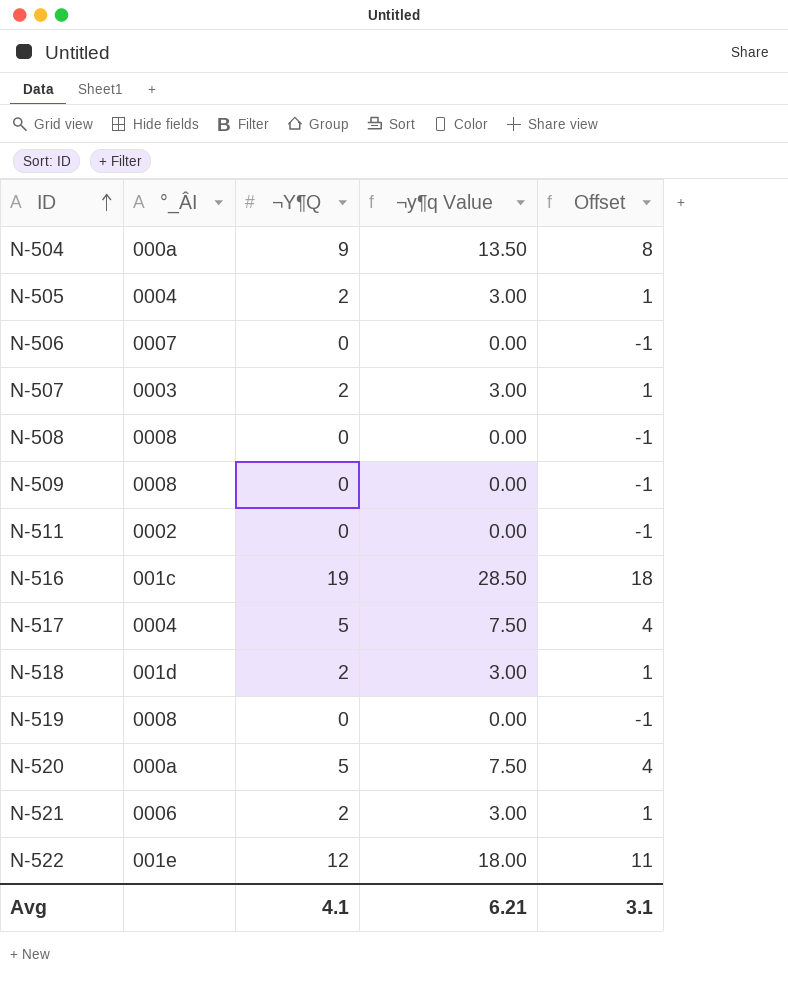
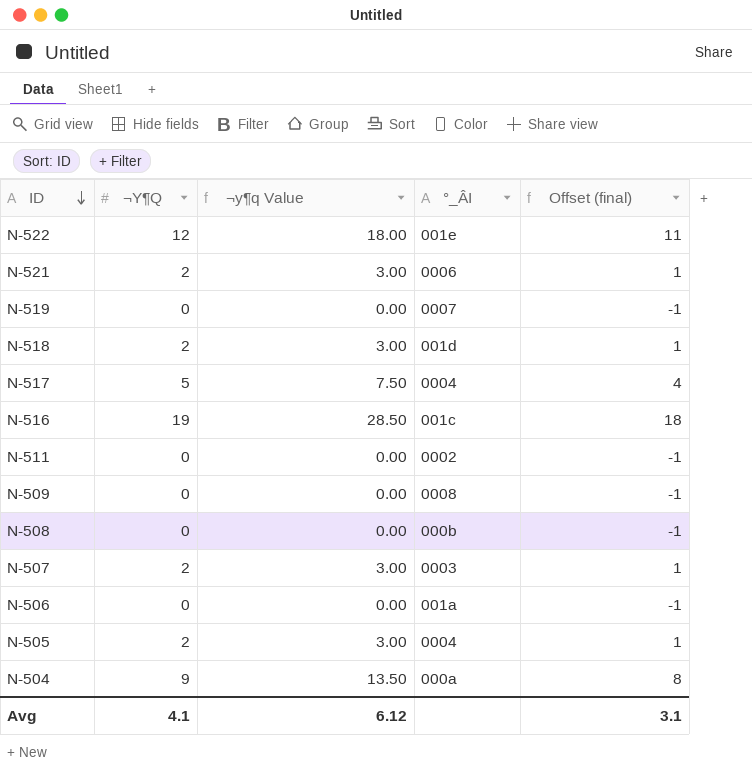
row order: ID ascending -> ID descending
column °_ÂI | position: 2 -> 4
column name: Offset -> Offset (final)
row N-520: 000a | 5 | 7.50 | 4 -> none
N-519 | °_ÂI: 0008 -> 0007
N-508 | °_ÂI: 0008 -> 000b
N-506 | °_ÂI: 0007 -> 001a
Avg | ¬y¶q Value: 6.21 -> 6.12

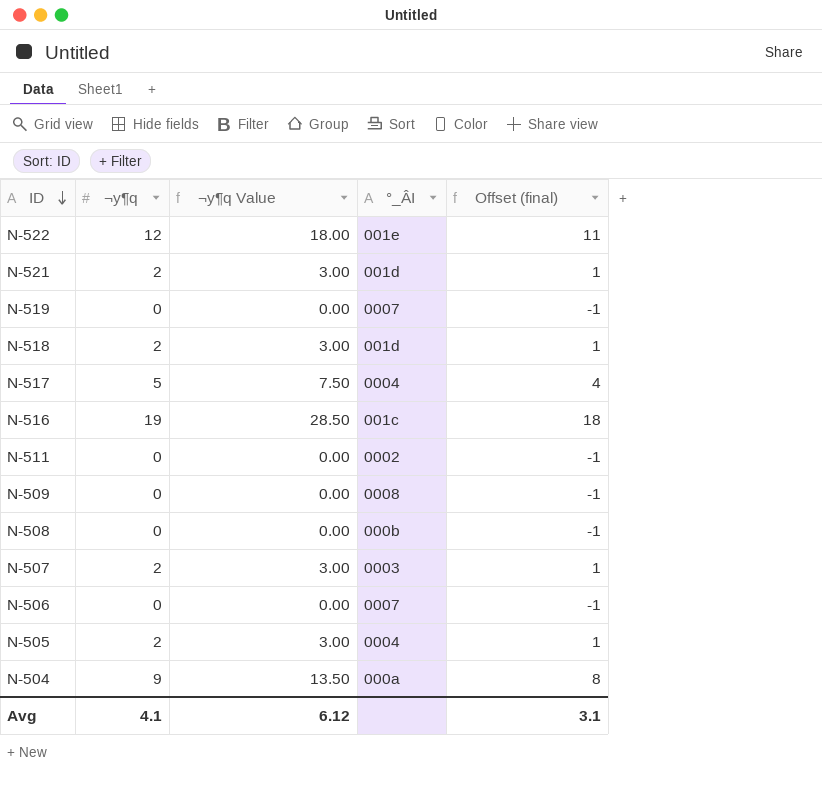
column name: ¬Y¶Q -> ¬y¶q
N-521 | °_ÂI: 0006 -> 001d
N-506 | °_ÂI: 001a -> 0007

